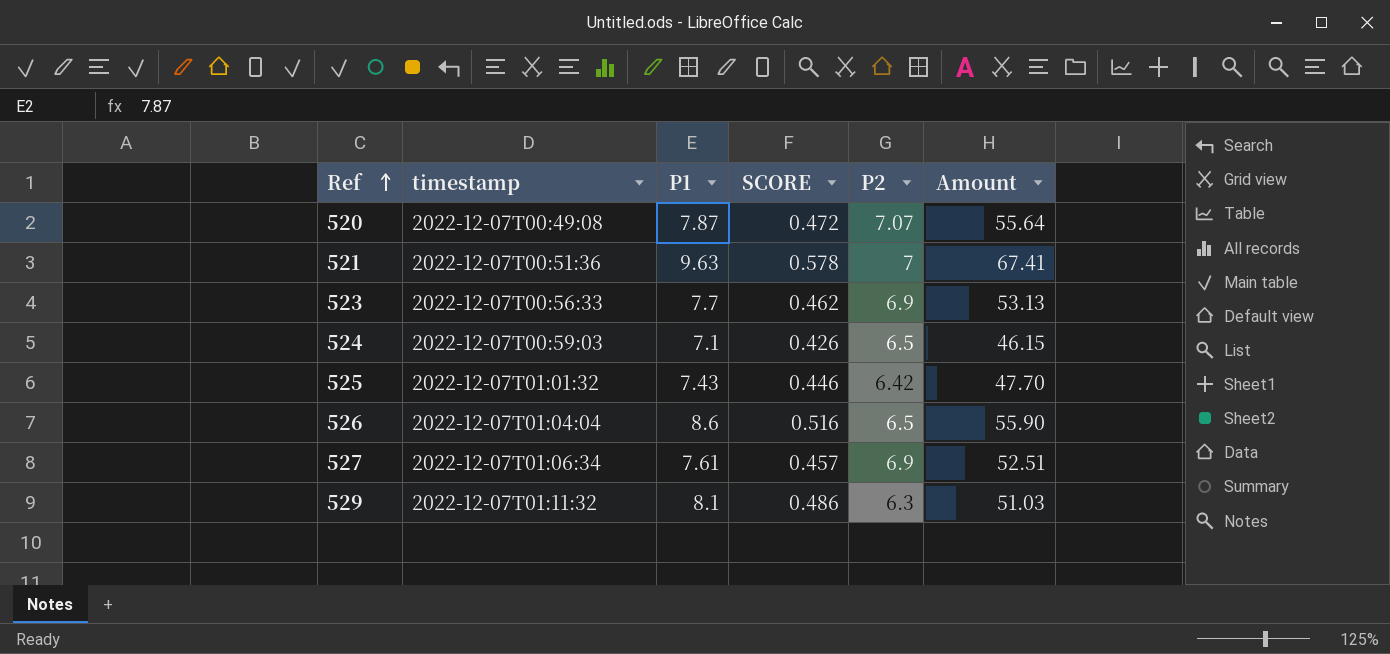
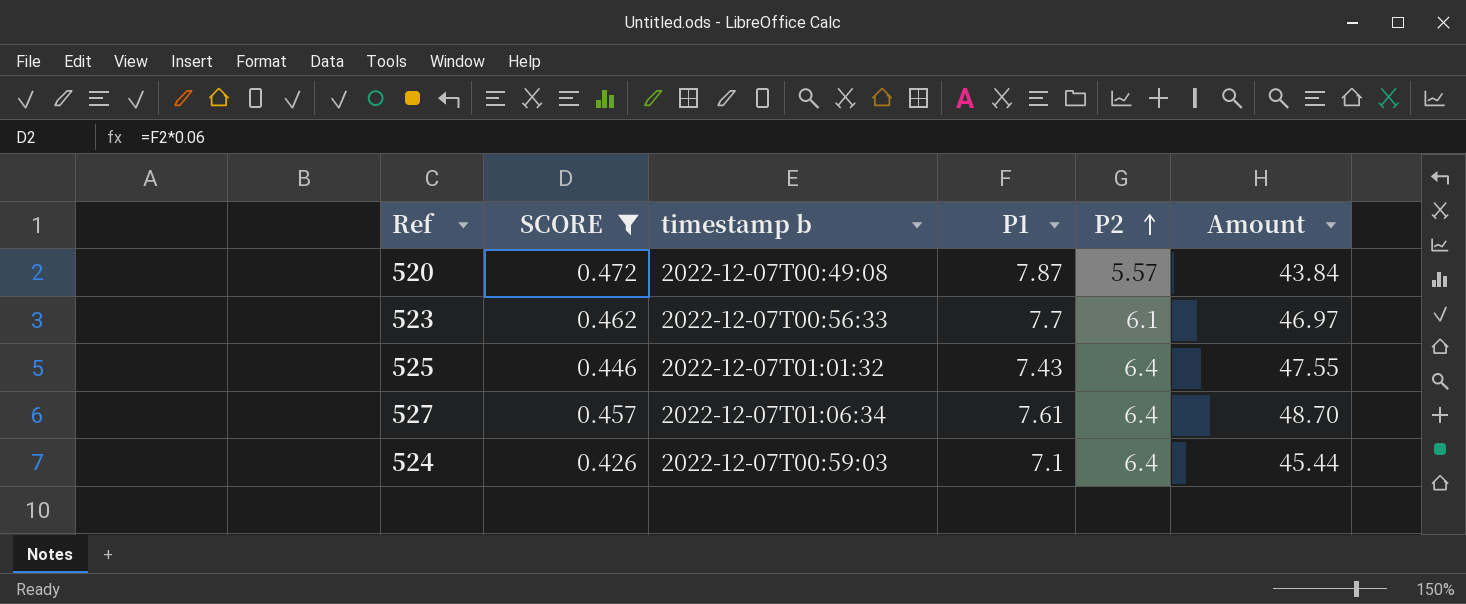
filter: none -> SCORE <= 0.472
row order: Ref ascending -> P2 ascending
column SCORE | position: 4 -> 2
column name: timestamp -> timestamp b
520 | P2: 7.07 -> 5.57
520 | Amount: 55.64 -> 43.84
523 | P2: 6.9 -> 6.1
523 | Amount: 53.13 -> 46.97
525 | P2: 6.42 -> 6.4
525 | Amount: 47.70 -> 47.55
527 | P2: 6.9 -> 6.4
527 | Amount: 52.51 -> 48.70
524 | P2: 6.5 -> 6.4
524 | Amount: 46.15 -> 45.44

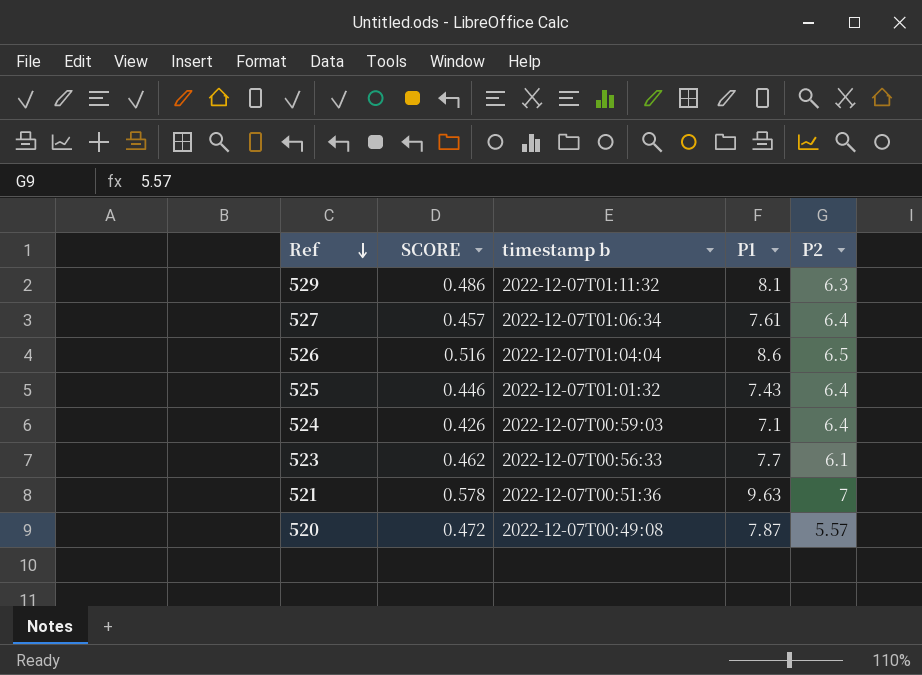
filter: SCORE <= 0.472 -> none
row order: P2 ascending -> Ref descending
column Amount | formula: [P1] * [P2] -> none

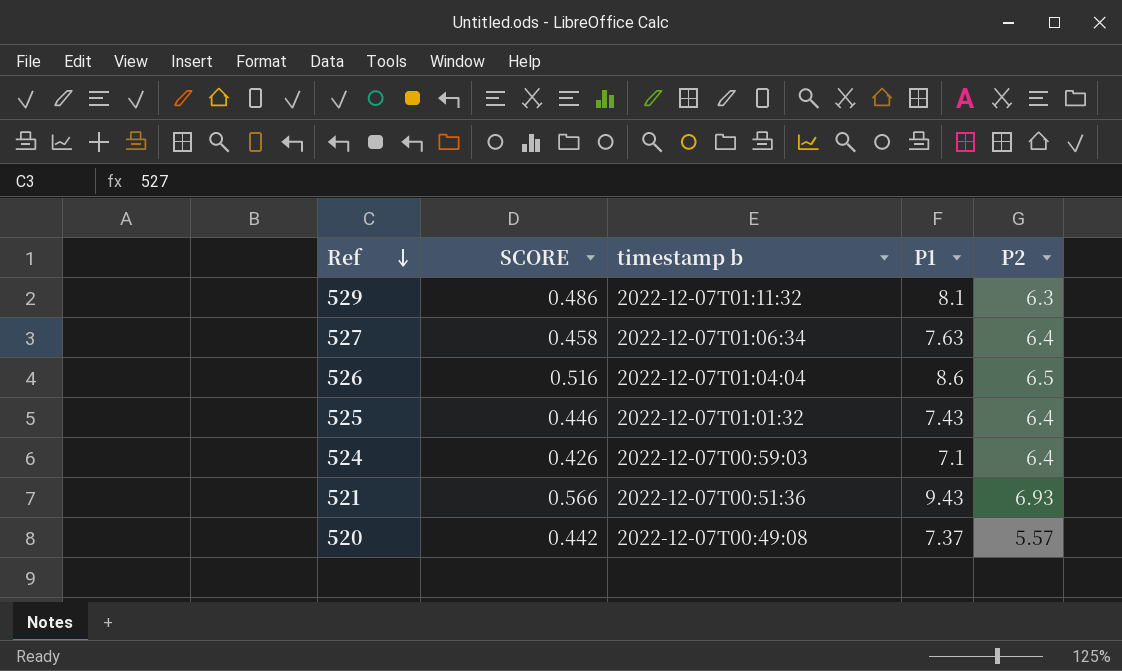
row 523: 0.462 | 2022-12-07T00:56:33 | 7.7 | 6.1 -> none
527 | SCORE: 0.457 -> 0.458
527 | P1: 7.61 -> 7.63
521 | SCORE: 0.578 -> 0.566
521 | P1: 9.63 -> 9.43
521 | P2: 7 -> 6.93
520 | SCORE: 0.472 -> 0.442
520 | P1: 7.87 -> 7.37

